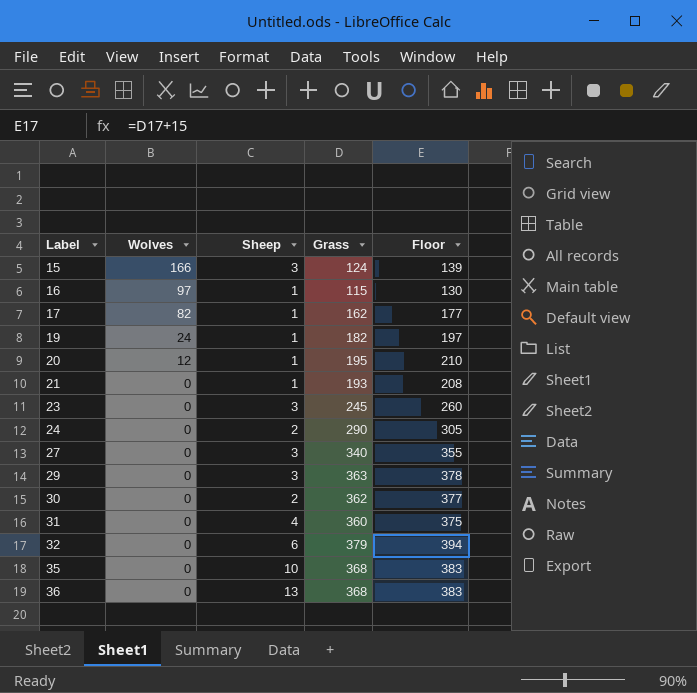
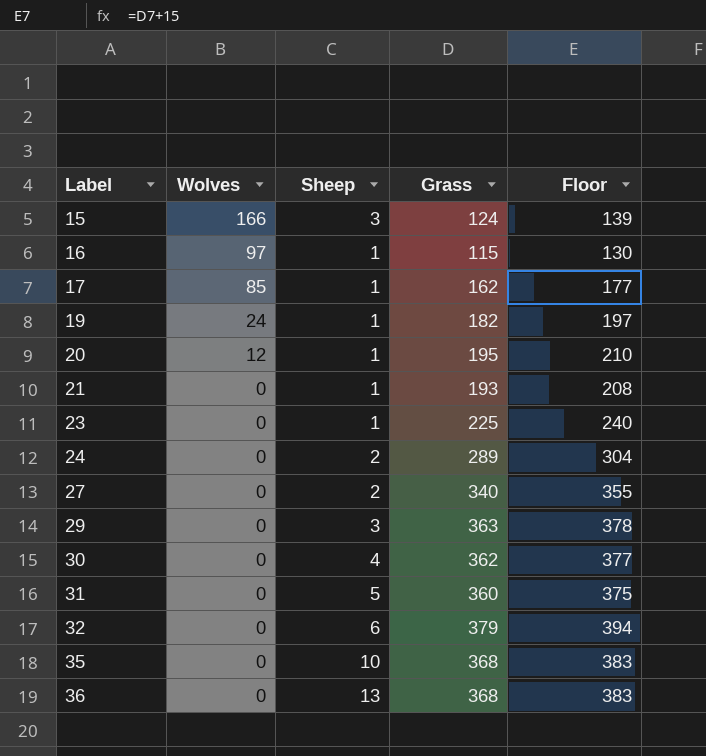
17 | Wolves: 82 -> 85
23 | Sheep: 3 -> 1
23 | Grass: 245 -> 225
23 | Floor: 260 -> 240
24 | Grass: 290 -> 289
24 | Floor: 305 -> 304
27 | Sheep: 3 -> 2
30 | Sheep: 2 -> 4
31 | Sheep: 4 -> 5

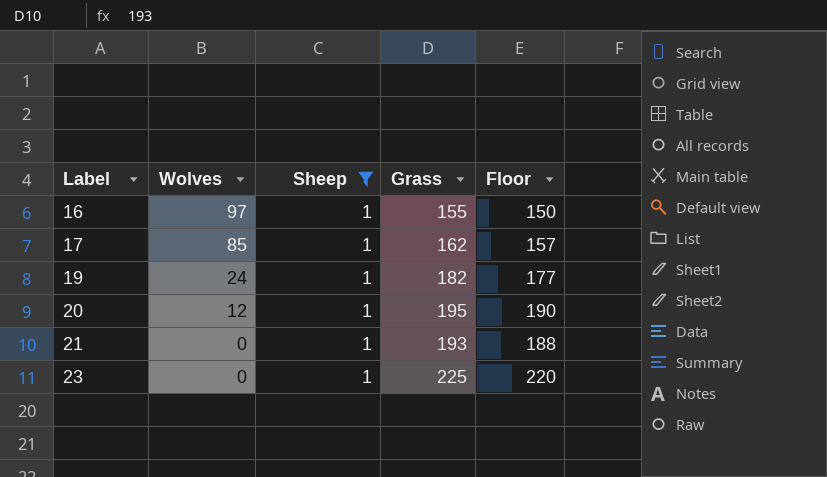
filter: none -> Sheep = 1
column Floor | formula: [Grass] + 15 -> [Grass] - 5
16 | Grass: 115 -> 155

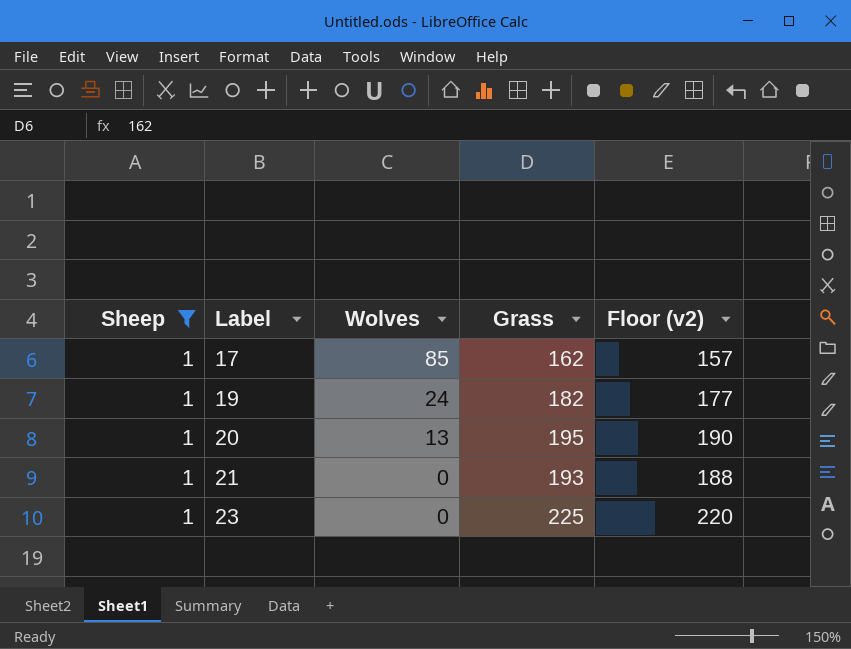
column Sheep | position: 3 -> 1
column name: Floor -> Floor (v2)
row 16: 97 | 1 | 155 | 150 -> none
20 | Wolves: 12 -> 13

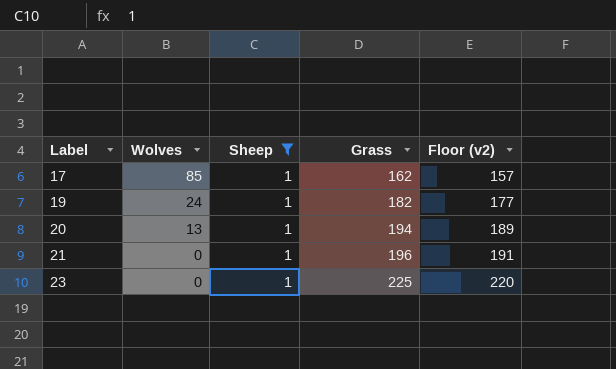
column Sheep | position: 1 -> 3
20 | Grass: 195 -> 194
20 | Floor (v2): 190 -> 189
21 | Grass: 193 -> 196
21 | Floor (v2): 188 -> 191

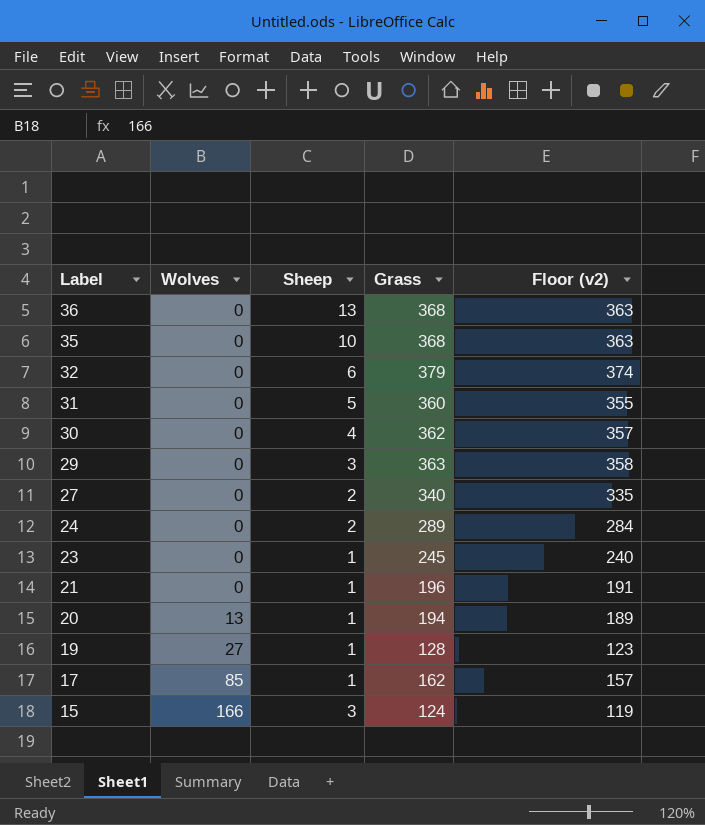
filter: Sheep = 1 -> none
row order: Label ascending -> Label descending
23 | Grass: 225 -> 245
23 | Floor (v2): 220 -> 240
19 | Wolves: 24 -> 27
19 | Grass: 182 -> 128
19 | Floor (v2): 177 -> 123

